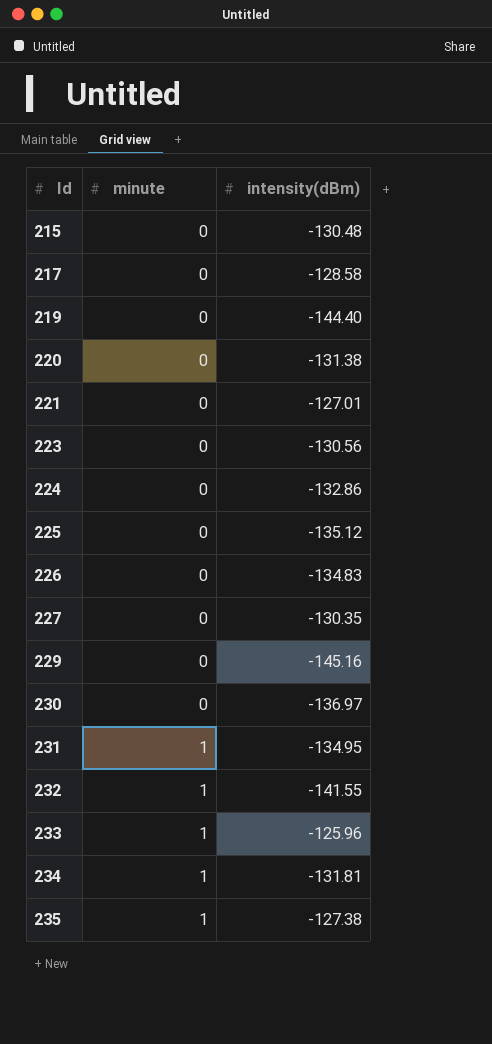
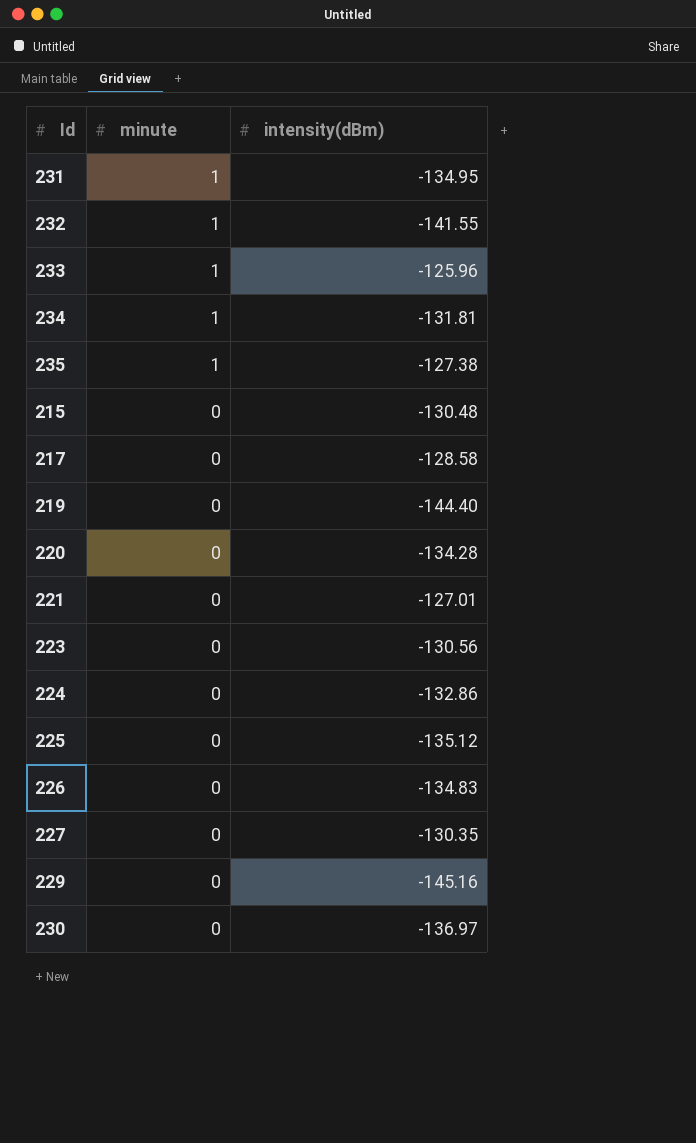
row order: Id ascending -> minute descending
220 | intensity(dBm): -131.38 -> -134.28

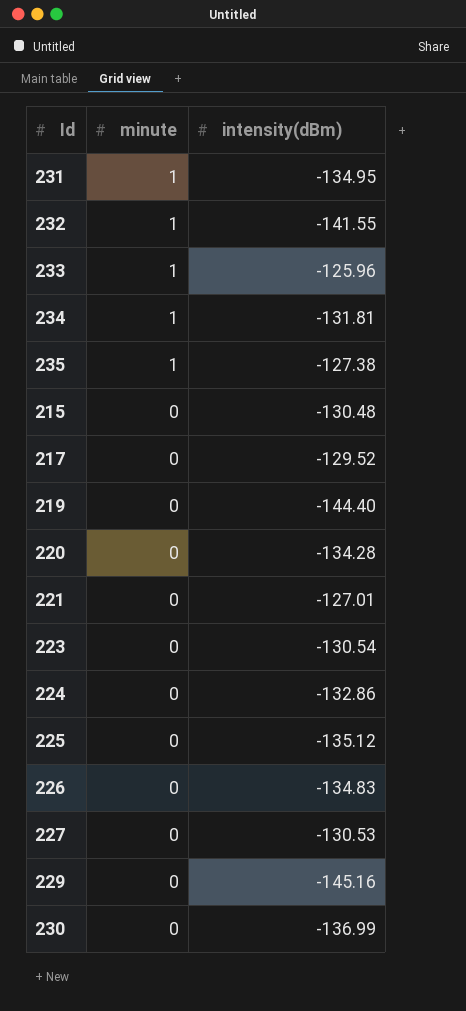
217 | intensity(dBm): -128.58 -> -129.52
223 | intensity(dBm): -130.56 -> -130.54
227 | intensity(dBm): -130.35 -> -130.53
230 | intensity(dBm): -136.97 -> -136.99

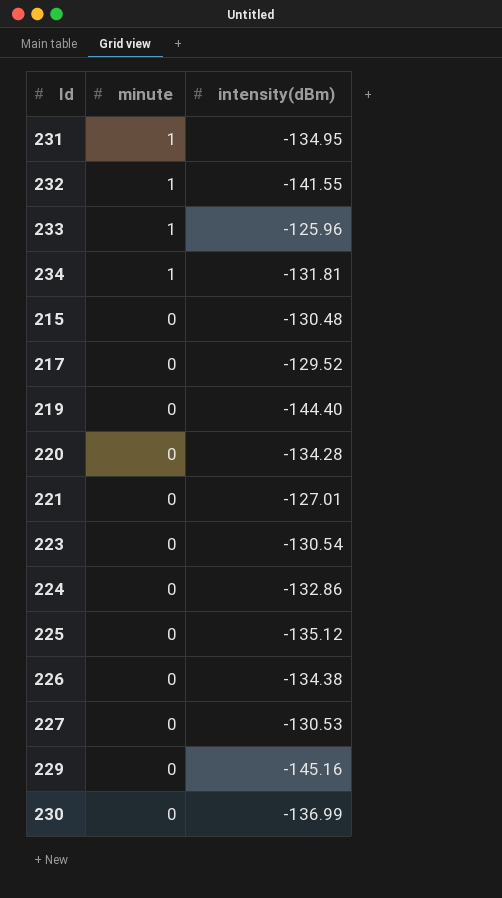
row 235: 1 | -127.38 -> none
226 | intensity(dBm): -134.83 -> -134.38

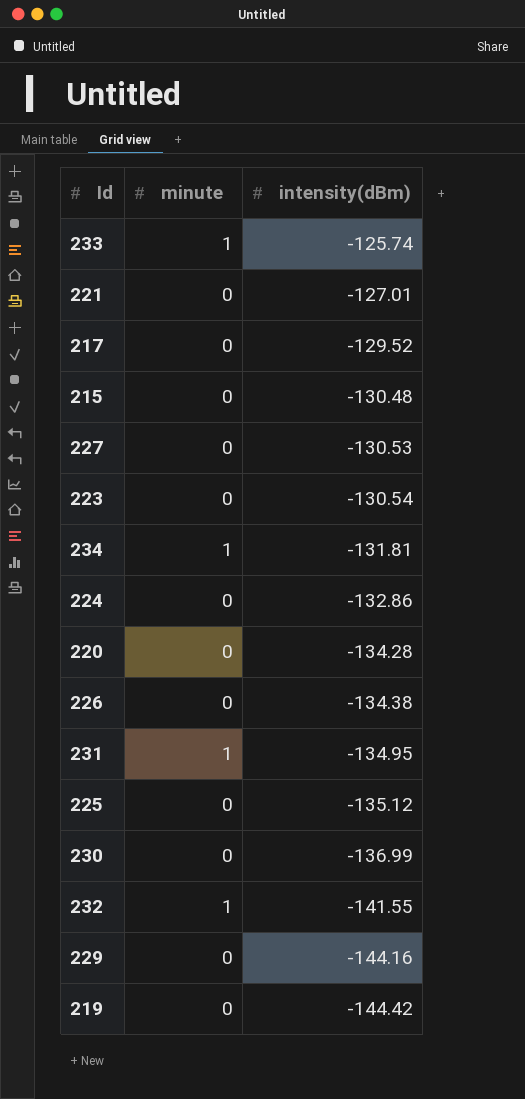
row order: minute descending -> intensity(dBm) descending
233 | intensity(dBm): -125.96 -> -125.74
229 | intensity(dBm): -145.16 -> -144.16
219 | intensity(dBm): -144.40 -> -144.42

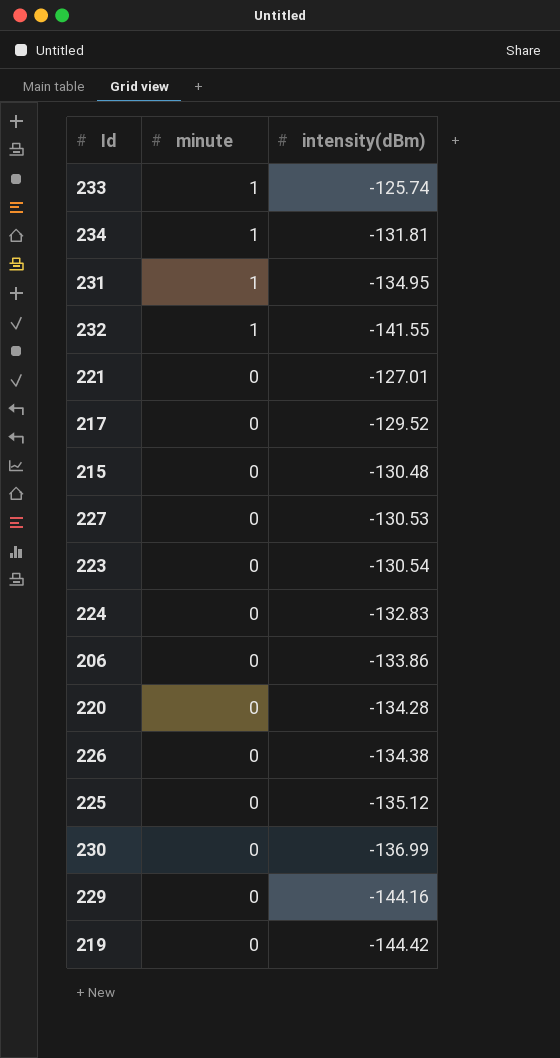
row order: intensity(dBm) descending -> minute descending
224 | intensity(dBm): -132.86 -> -132.83
row 206: none -> 0 | -133.86

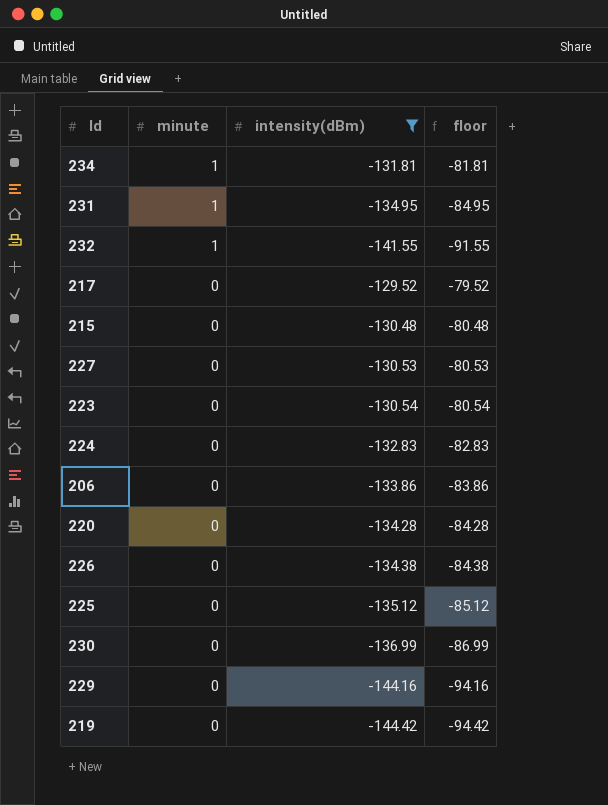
filter: none -> intensity(dBm) <= -129.52
column floor | formula: none -> [intensity(dBm)] + 50

